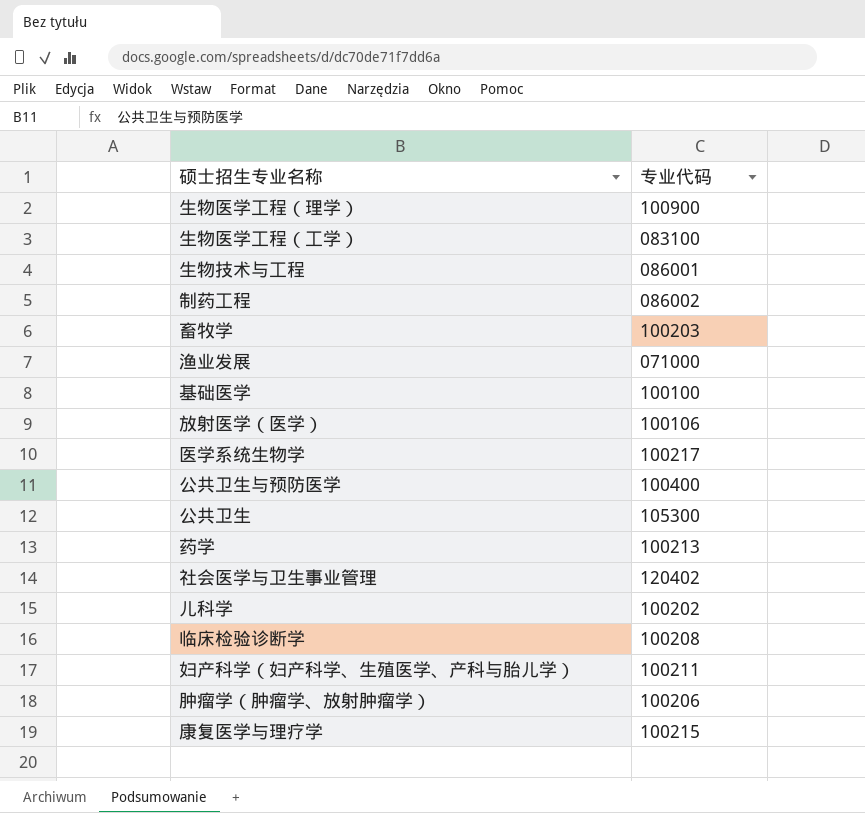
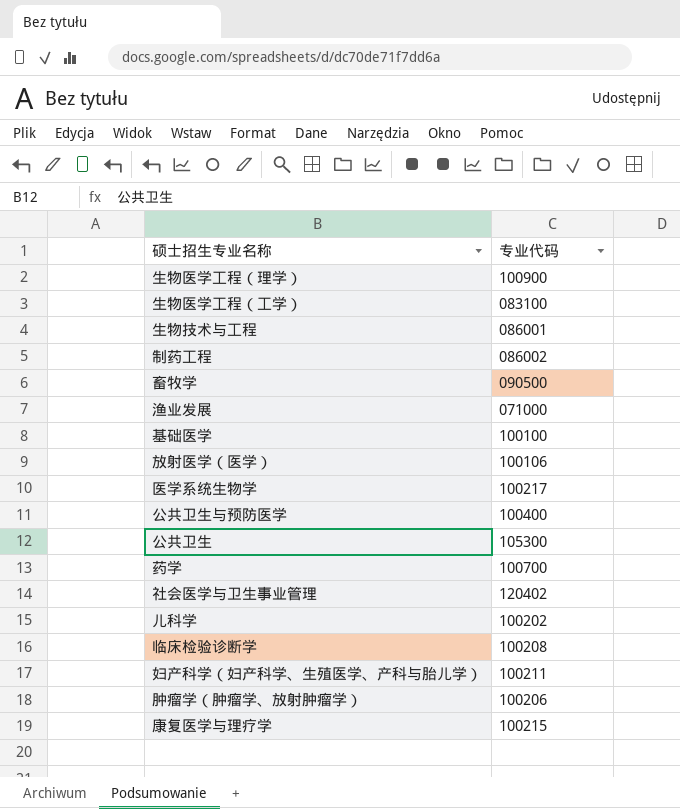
畜牧学 | 专业代码: 100203 -> 090500
药学 | 专业代码: 100213 -> 100700

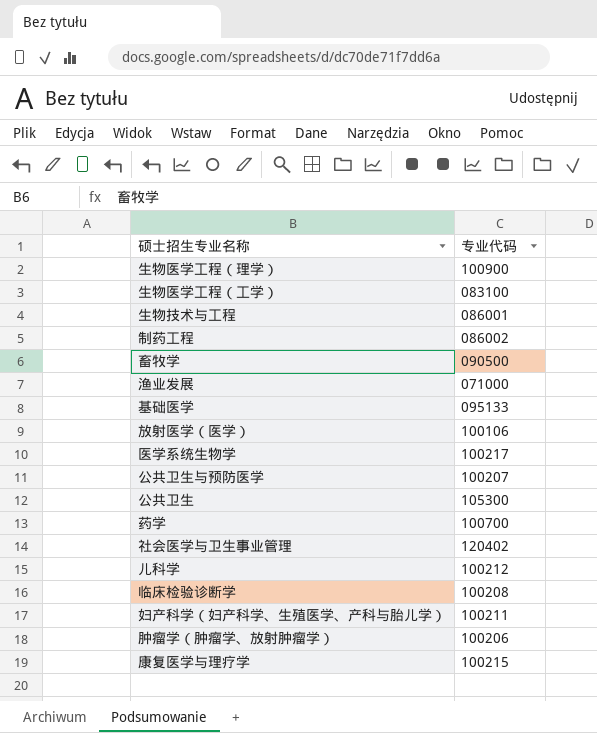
基础医学 | 专业代码: 100100 -> 095133
公共卫生与预防医学 | 专业代码: 100400 -> 100207
儿科学 | 专业代码: 100202 -> 100212

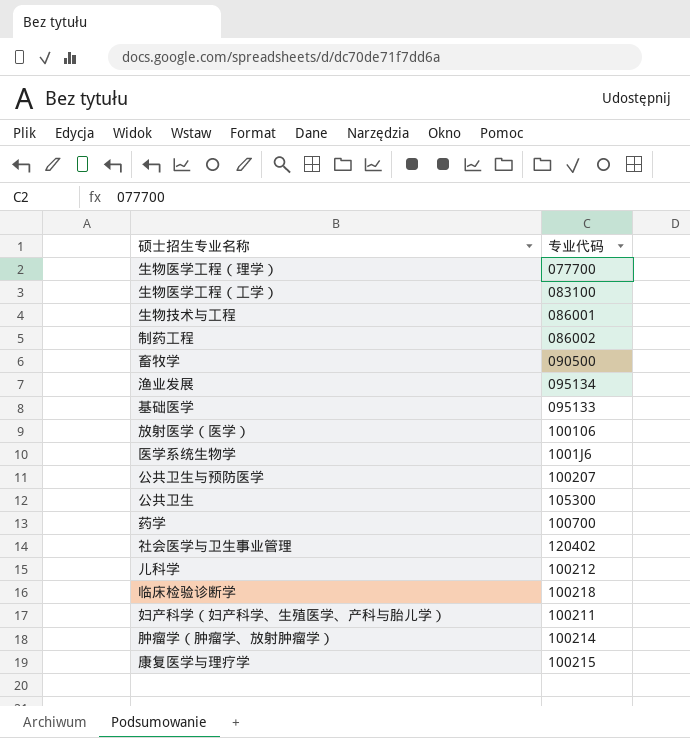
生物医学工程（理学） | 专业代码: 100900 -> 077700
渔业发展 | 专业代码: 071000 -> 095134
医学系统生物学 | 专业代码: 100217 -> 1001J6
临床检验诊断学 | 专业代码: 100208 -> 100218
肿瘤学（肿瘤学、放射肿瘤学） | 专业代码: 100206 -> 100214

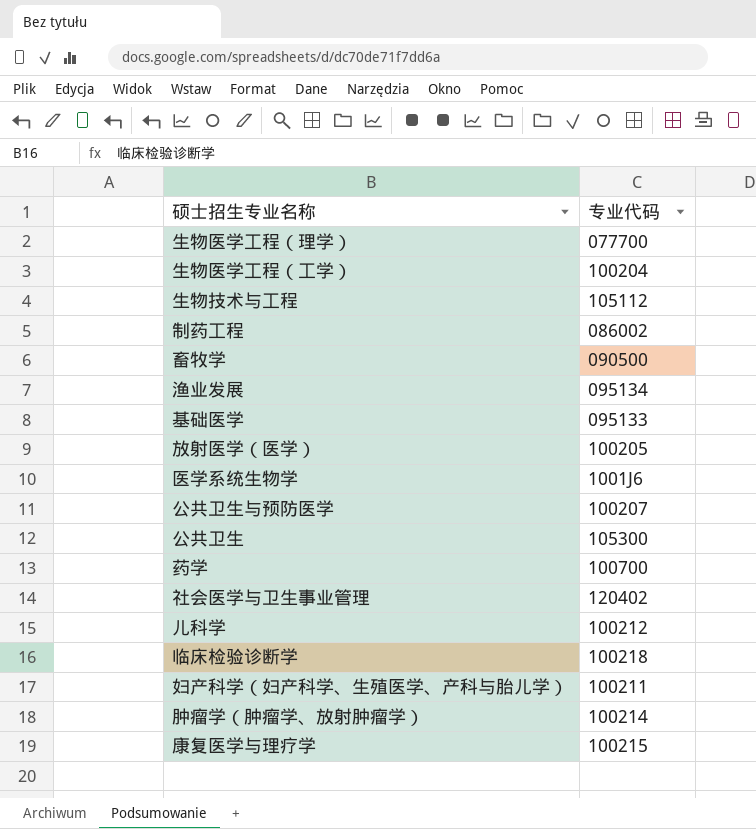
生物医学工程（工学） | 专业代码: 083100 -> 100204
生物技术与工程 | 专业代码: 086001 -> 105112
放射医学（医学） | 专业代码: 100106 -> 100205

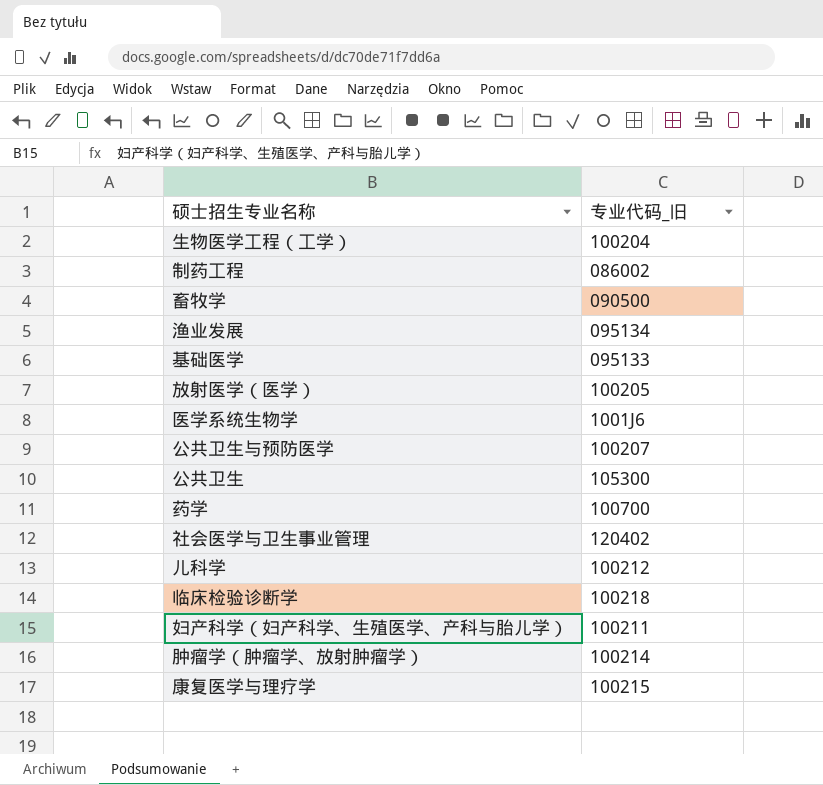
column name: 专业代码 -> 专业代码_旧
row 生物医学工程（理学）: 077700 -> none
row 生物技术与工程: 105112 -> none

